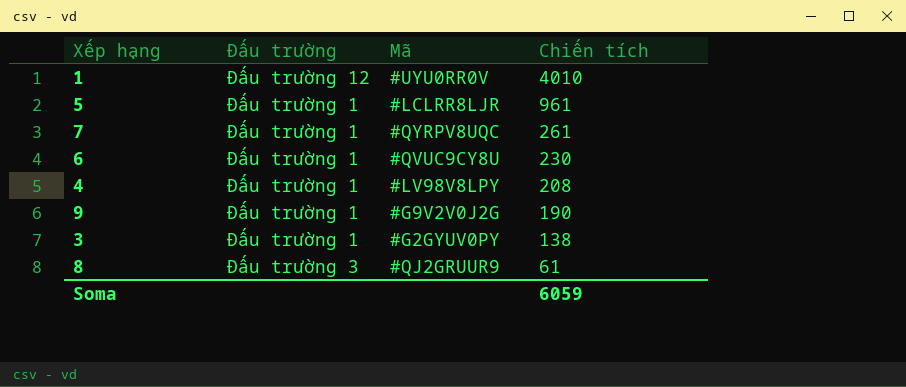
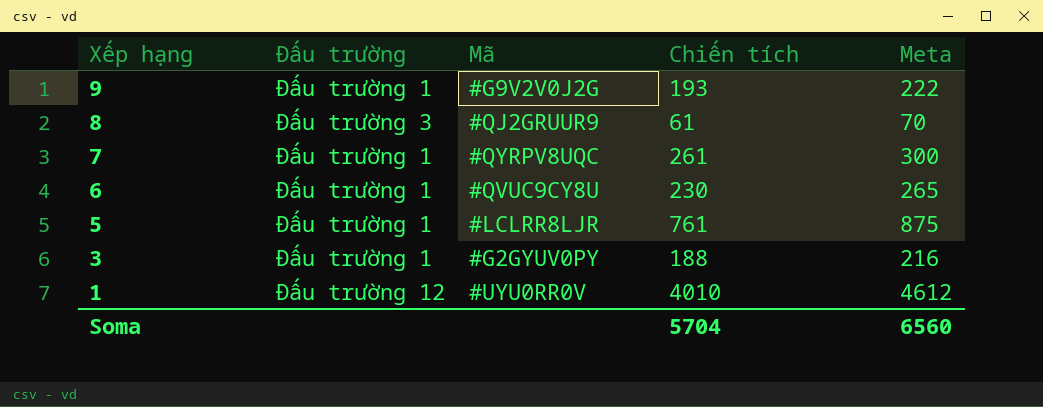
row order: Chiến tích descending -> Xếp hạng descending
column Meta | formula: none -> [Chiến tích] * 1,15
row 4: Đấu trường 1 | #LV98V8LPY | 208 -> none
9 | Chiến tích: 190 -> 193
5 | Chiến tích: 961 -> 761
3 | Chiến tích: 138 -> 188
Soma | Chiến tích: 6059 -> 5704

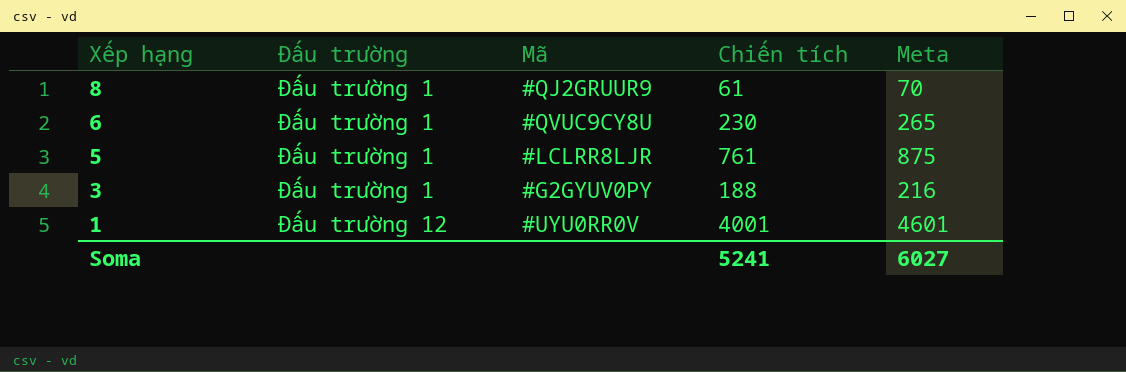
row 9: Đấu trường 1 | #G9V2V0J2G | 193 | 222 -> none
row 7: Đấu trường 1 | #QYRPV8UQC | 261 | 300 -> none
8 | Đấu trường: Đấu trường 3 -> Đấu trường 1
1 | Chiến tích: 4010 -> 4001
1 | Meta: 4612 -> 4601
Soma | Chiến tích: 5704 -> 5241
Soma | Meta: 6560 -> 6027

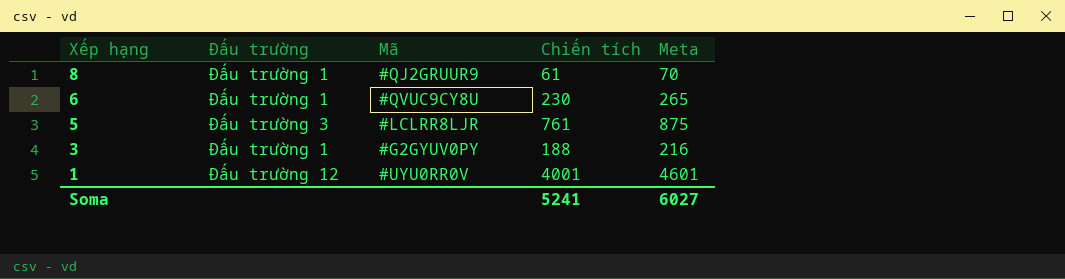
5 | Đấu trường: Đấu trường 1 -> Đấu trường 3

